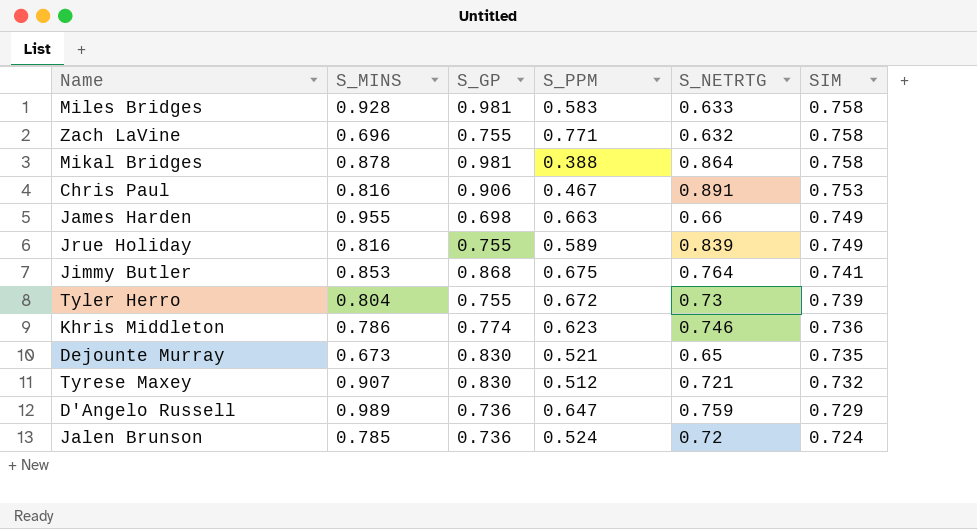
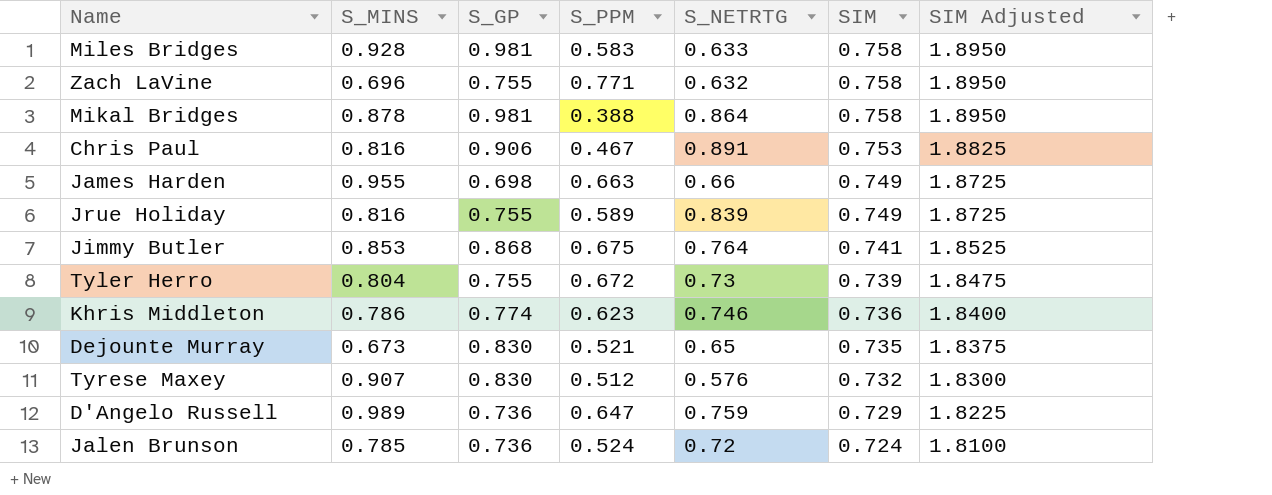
column SIM Adjusted | formula: none -> [SIM] * 2.5
Tyrese Maxey | S_NETRTG: 0.721 -> 0.576

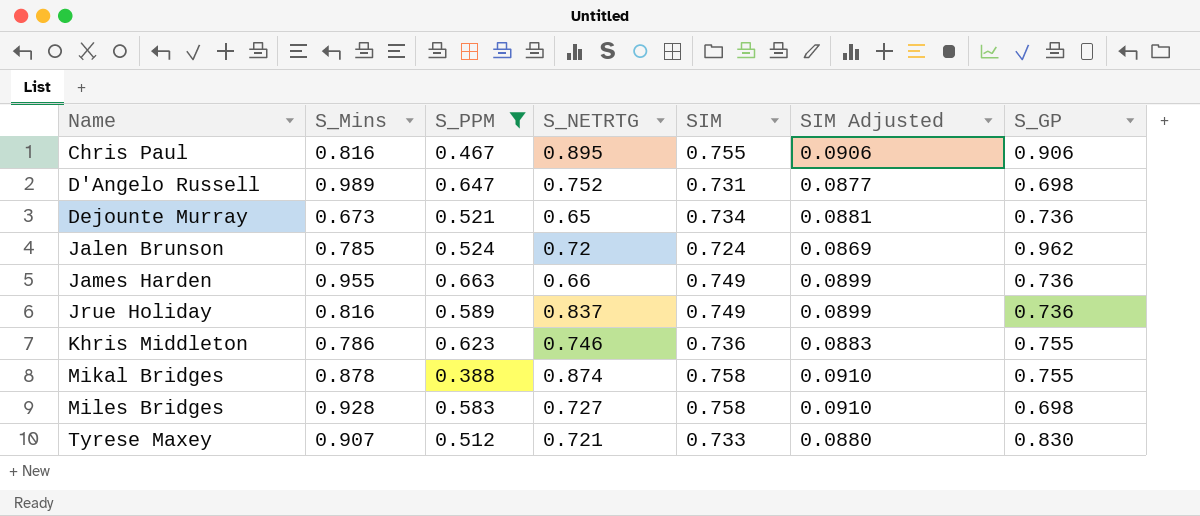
filter: none -> S_PPM <= 0.663
row order: SIM descending -> Name ascending
column name: S_MINS -> S_Mins
column SIM Adjusted | formula: [SIM] * 2.5 -> [SIM] * 0.12
column S_GP | position: 3 -> 7
Chris Paul | S_NETRTG: 0.891 -> 0.895
Chris Paul | SIM: 0.753 -> 0.755
D'Angelo Russell | S_NETRTG: 0.759 -> 0.752
D'Angelo Russell | SIM: 0.729 -> 0.731
D'Angelo Russell | S_GP: 0.736 -> 0.698
Dejounte Murray | SIM: 0.735 -> 0.734
Dejounte Murray | S_GP: 0.830 -> 0.736
Jalen Brunson | S_GP: 0.736 -> 0.962
James Harden | S_GP: 0.698 -> 0.736
Jrue Holiday | S_NETRTG: 0.839 -> 0.837
Jrue Holiday | S_GP: 0.755 -> 0.736
Khris Middleton | S_GP: 0.774 -> 0.755
Mikal Bridges | S_NETRTG: 0.864 -> 0.874
Mikal Bridges | S_GP: 0.981 -> 0.755
Miles Bridges | S_NETRTG: 0.633 -> 0.727
Miles Bridges | S_GP: 0.981 -> 0.698
Tyrese Maxey | S_NETRTG: 0.576 -> 0.721
Tyrese Maxey | SIM: 0.732 -> 0.733

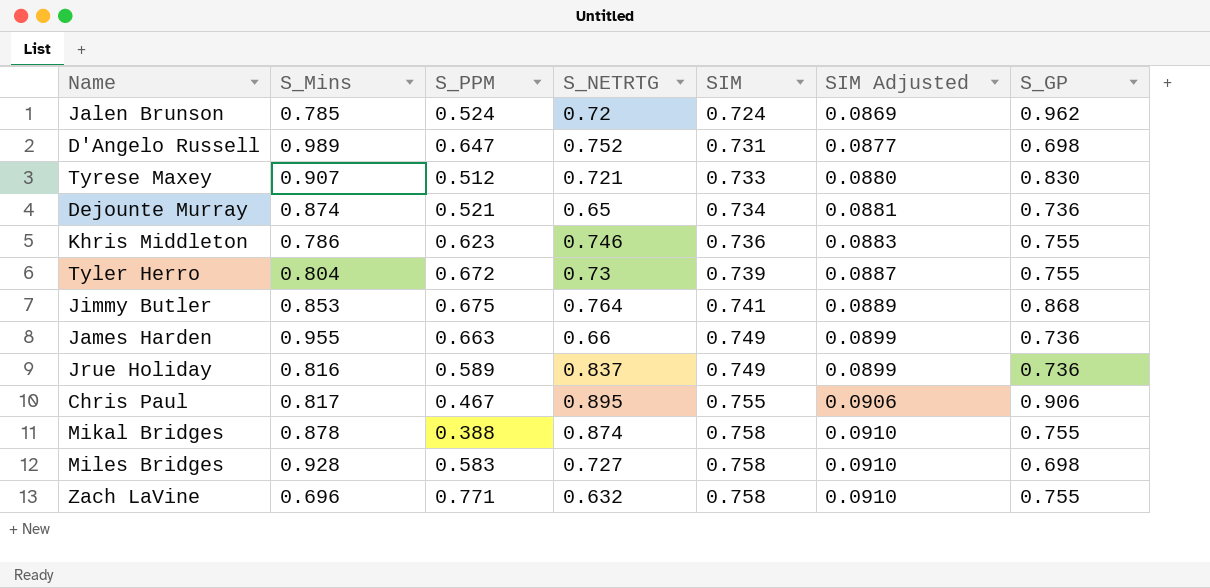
filter: S_PPM <= 0.663 -> none
row order: Name ascending -> SIM ascending
Dejounte Murray | S_Mins: 0.673 -> 0.874
Chris Paul | S_Mins: 0.816 -> 0.817

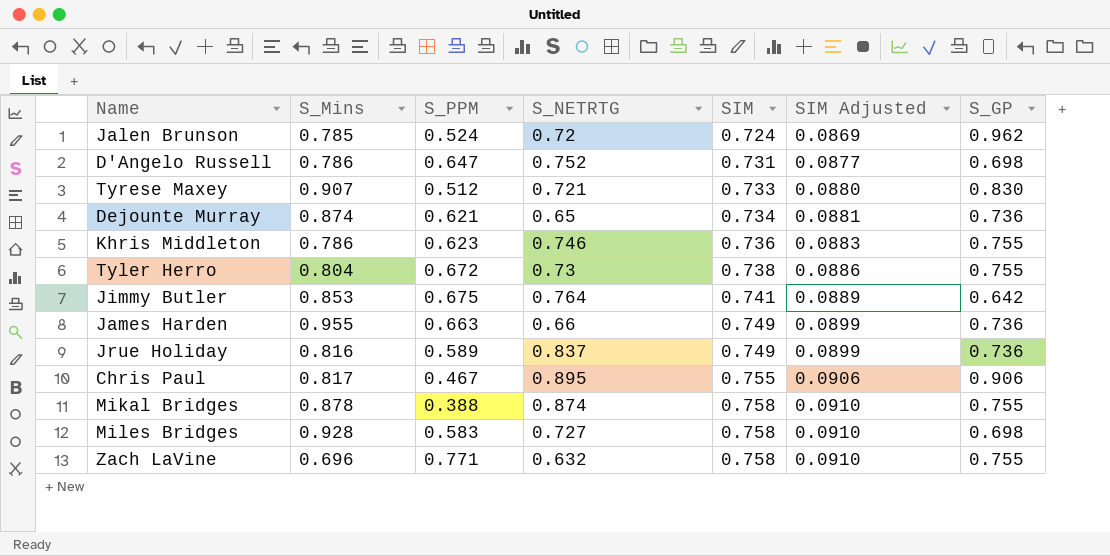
D'Angelo Russell | S_Mins: 0.989 -> 0.786
Dejounte Murray | S_PPM: 0.521 -> 0.621
Tyler Herro | SIM: 0.739 -> 0.738
Tyler Herro | SIM Adjusted: 0.0887 -> 0.0886
Jimmy Butler | S_GP: 0.868 -> 0.642

